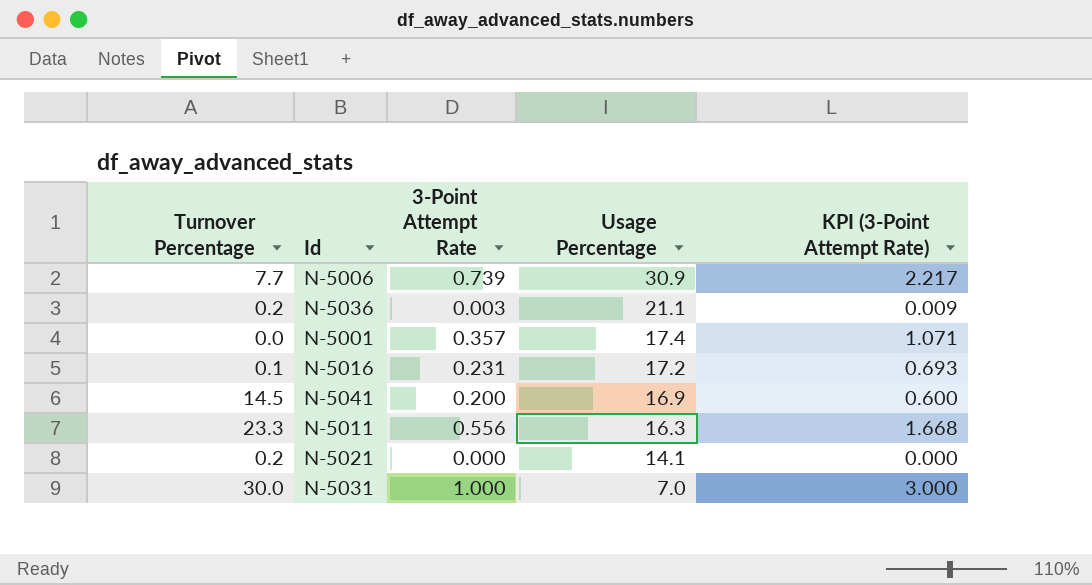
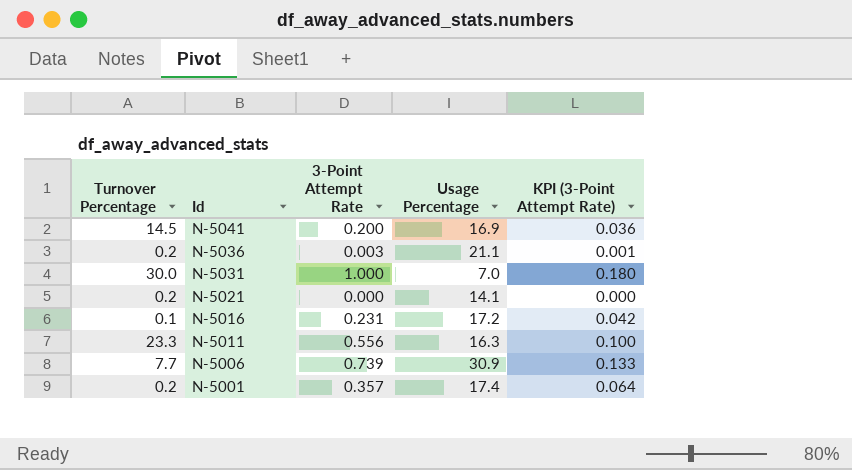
row order: Usage Percentage descending -> Id descending
column KPI (3-Point Attempt Rate) | formula: [3-Point Attempt Rate] * 3 -> [3-Point Attempt Rate] * 0.18
N-5001 | Turnover Percentage: 0.0 -> 0.2

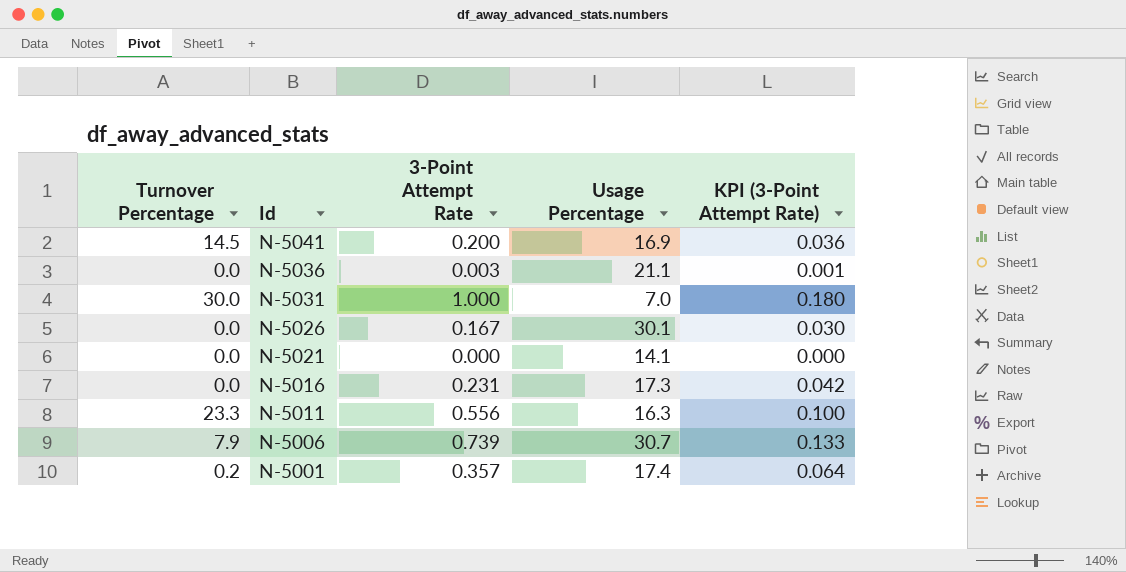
N-5036 | Turnover Percentage: 0.2 -> 0.0
row N-5026: none -> 0.0 | 0.167 | 30.1 | 0.030
N-5021 | Turnover Percentage: 0.2 -> 0.0
N-5016 | Turnover Percentage: 0.1 -> 0.0
N-5016 | Usage Percentage: 17.2 -> 17.3
N-5006 | Turnover Percentage: 7.7 -> 7.9
N-5006 | Usage Percentage: 30.9 -> 30.7

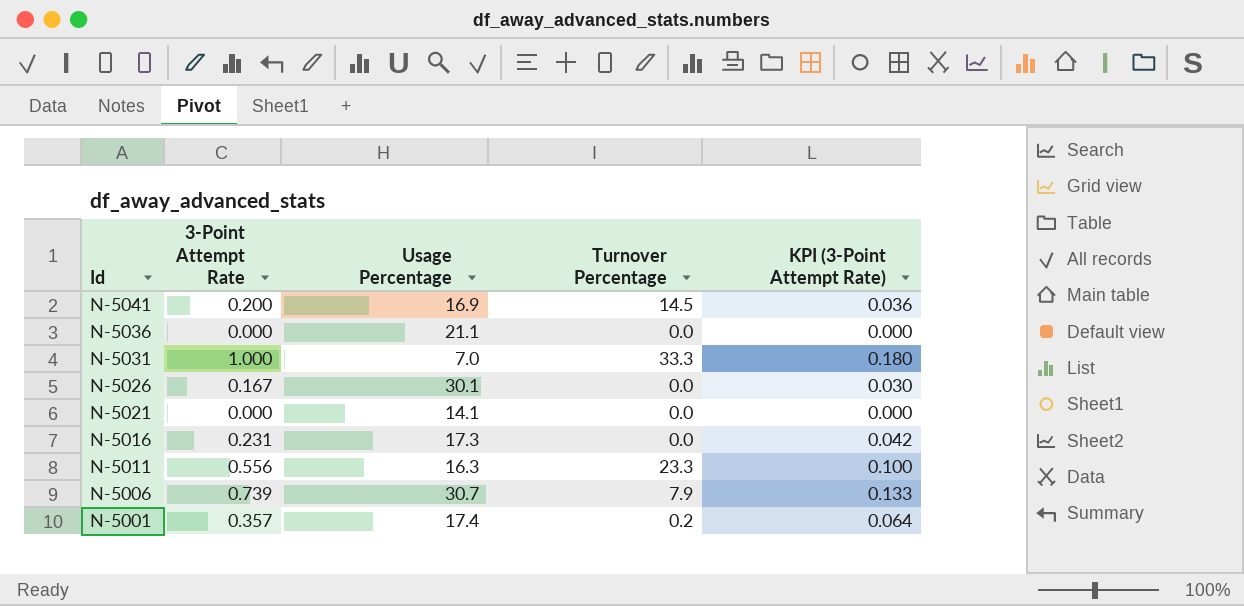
column Turnover Percentage | position: 1 -> 4
N-5036 | 3-Point Attempt Rate: 0.003 -> 0.000
N-5036 | KPI (3-Point Attempt Rate): 0.001 -> 0.000
N-5031 | Turnover Percentage: 30.0 -> 33.3

